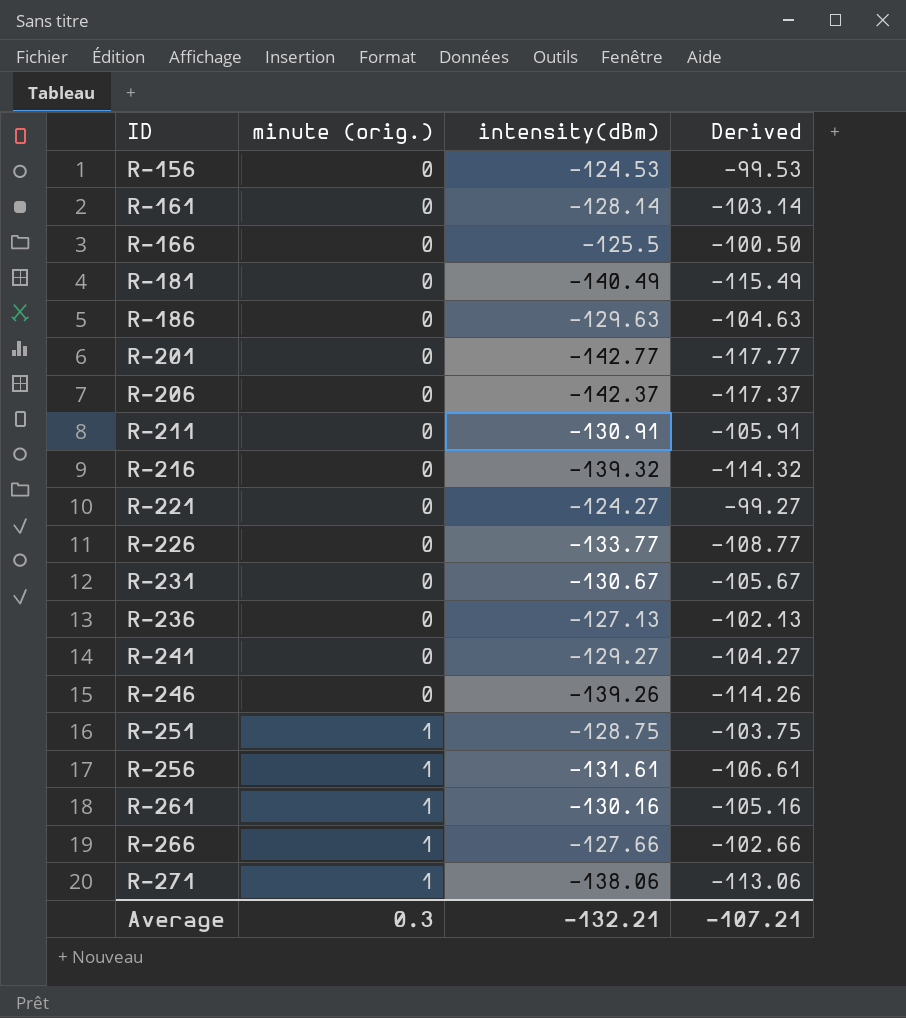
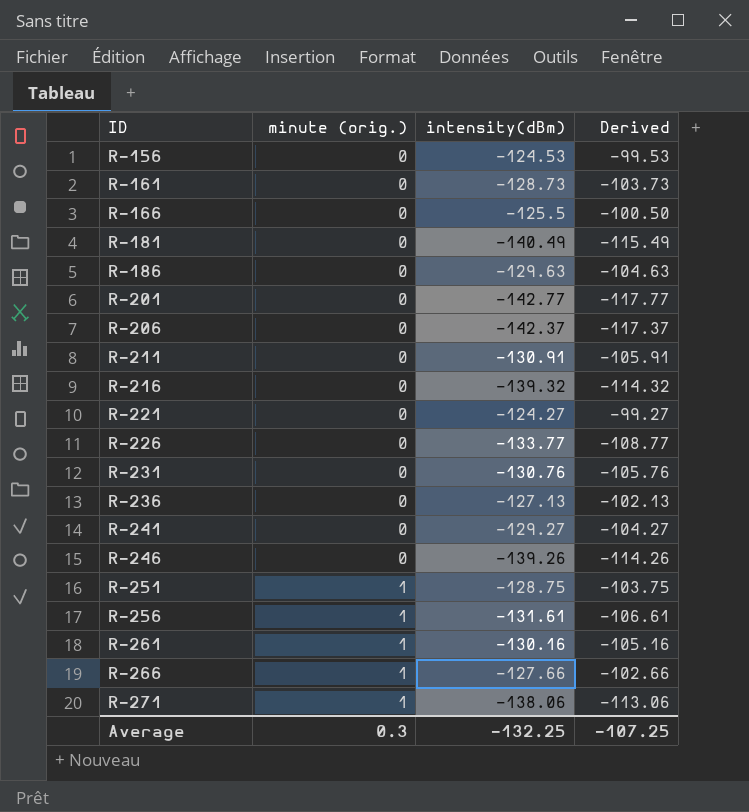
R-161 | intensity(dBm): -128.14 -> -128.73
R-161 | Derived: -103.14 -> -103.73
R-231 | intensity(dBm): -130.67 -> -130.76
R-231 | Derived: -105.67 -> -105.76
Average | intensity(dBm): -132.21 -> -132.25
Average | Derived: -107.21 -> -107.25

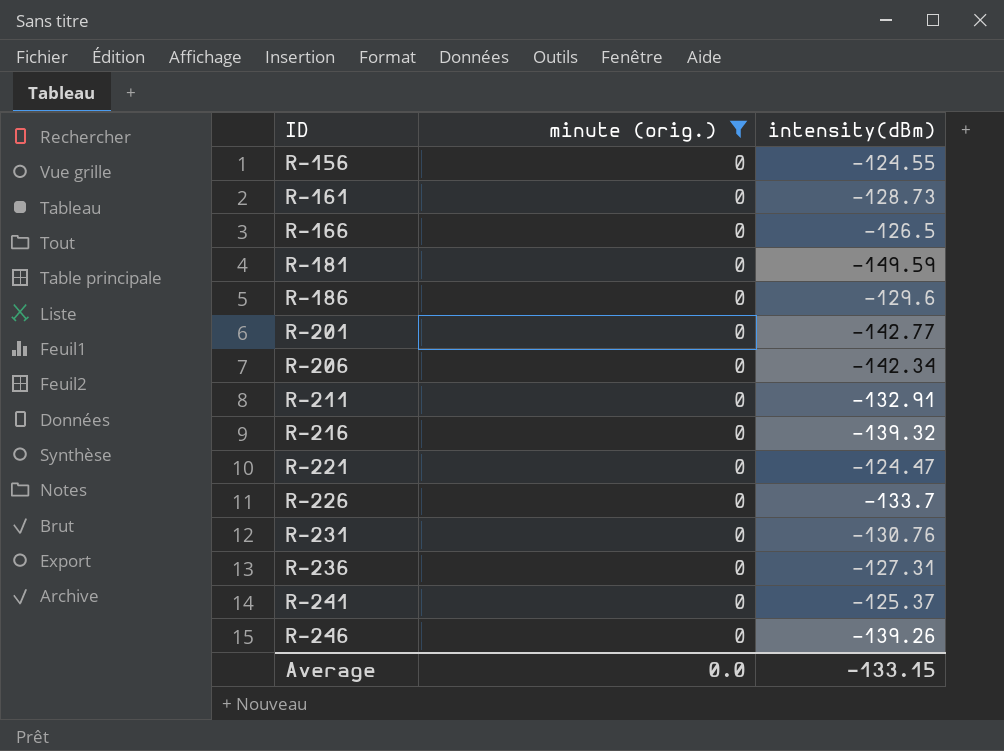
filter: none -> minute (orig.) = 0
column Derived | formula: [intensity(dBm)] + 25 -> none
R-156 | intensity(dBm): -124.53 -> -124.55
R-166 | intensity(dBm): -125.5 -> -126.5
R-181 | intensity(dBm): -140.49 -> -149.59
R-186 | intensity(dBm): -129.63 -> -129.6
R-206 | intensity(dBm): -142.37 -> -142.34
R-211 | intensity(dBm): -130.91 -> -132.91
R-221 | intensity(dBm): -124.27 -> -124.47
R-226 | intensity(dBm): -133.77 -> -133.7
R-236 | intensity(dBm): -127.13 -> -127.31
R-241 | intensity(dBm): -129.27 -> -125.37
Average | minute (orig.): 0.3 -> 0.0
Average | intensity(dBm): -132.25 -> -133.15

